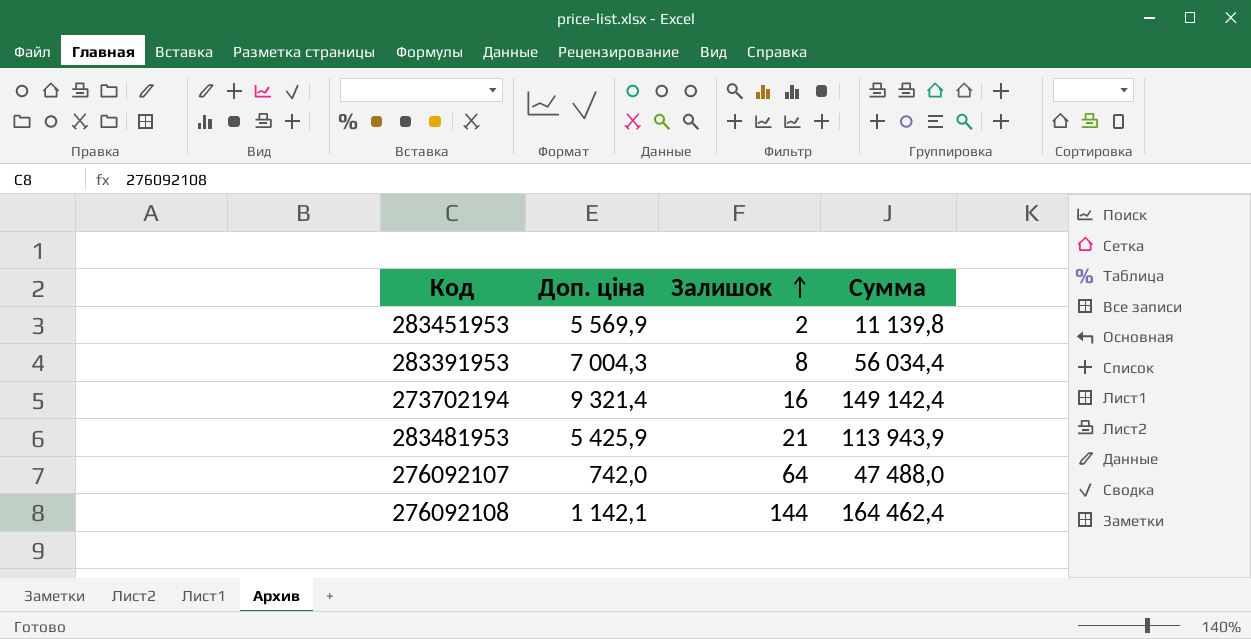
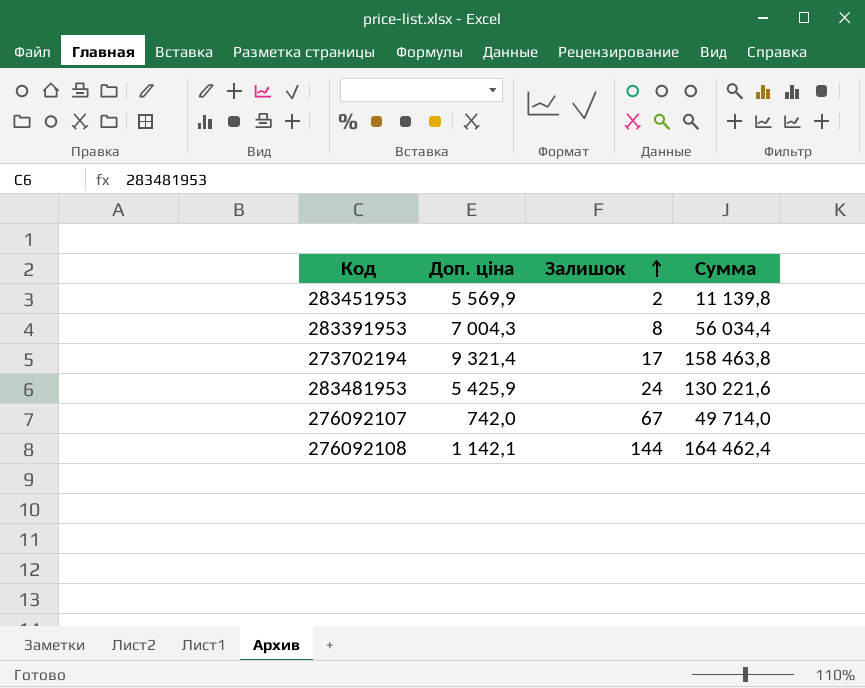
273702194 | Залишок: 16 -> 17
273702194 | Сумма: 149 142,4 -> 158 463,8
283481953 | Залишок: 21 -> 24
283481953 | Сумма: 113 943,9 -> 130 221,6
276092107 | Залишок: 64 -> 67
276092107 | Сумма: 47 488,0 -> 49 714,0

